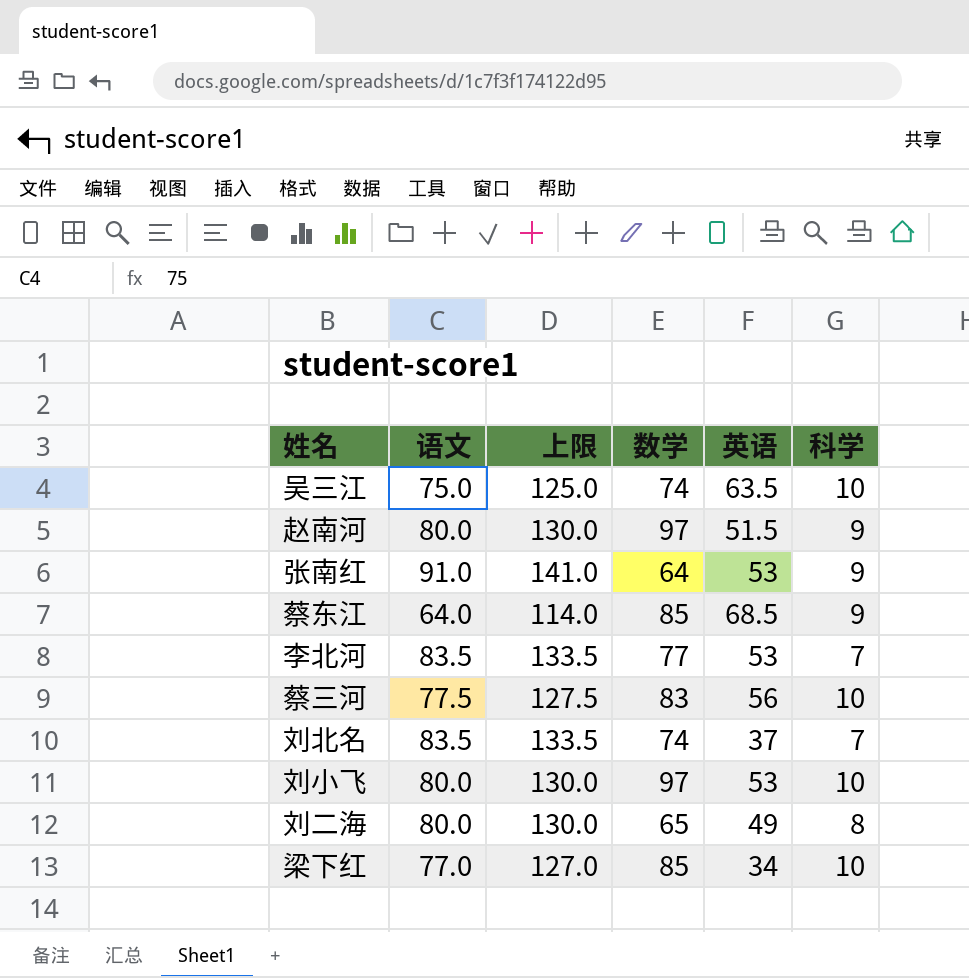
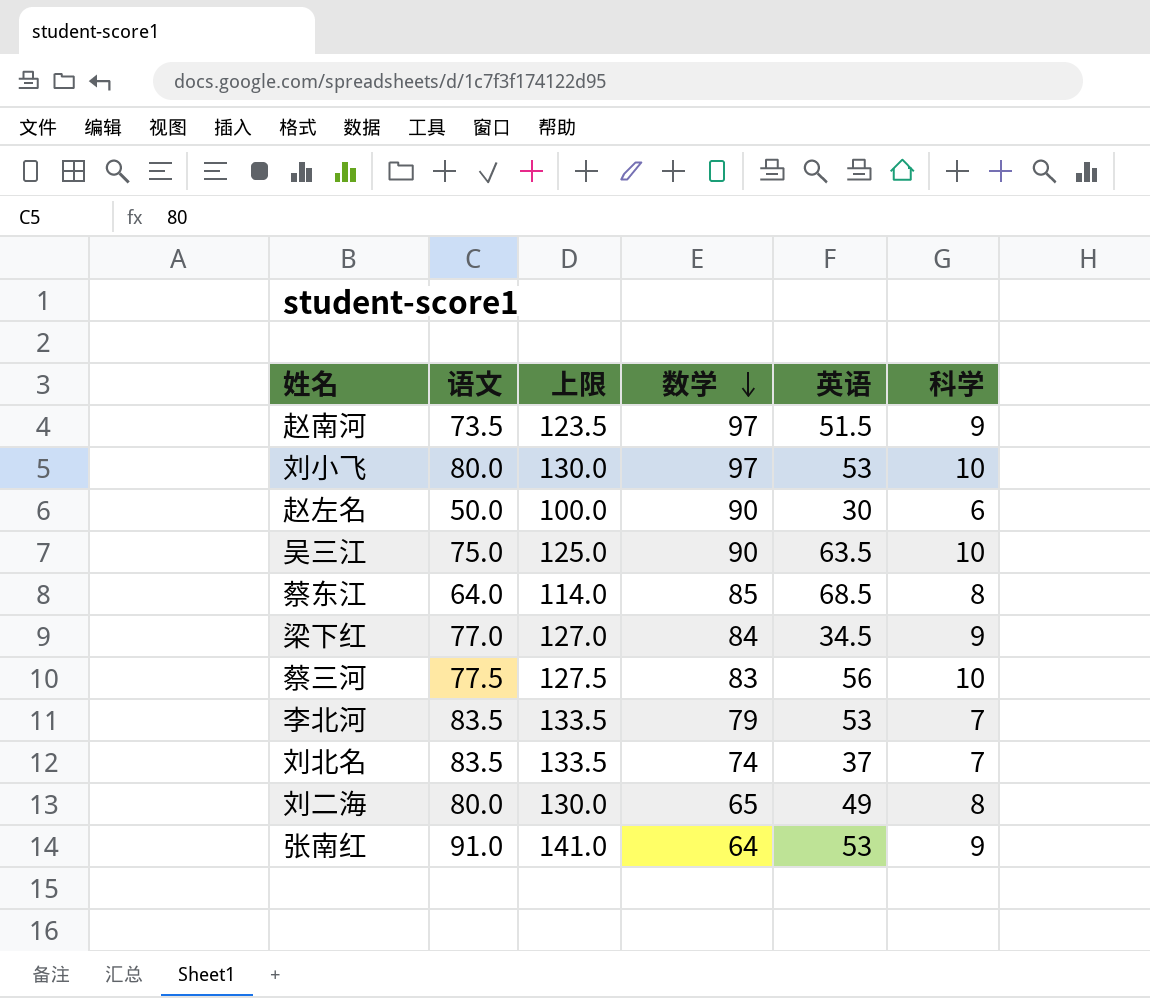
row order: none -> 数学 descending
赵南河 | 语文: 80.0 -> 73.5
赵南河 | 上限: 130.0 -> 123.5
row 赵左名: none -> 50.0 | 100.0 | 90 | 30 | 6
吴三江 | 数学: 74 -> 90
蔡东江 | 科学: 9 -> 8
梁下红 | 数学: 85 -> 84
梁下红 | 英语: 34 -> 34.5
梁下红 | 科学: 10 -> 9
李北河 | 数学: 77 -> 79

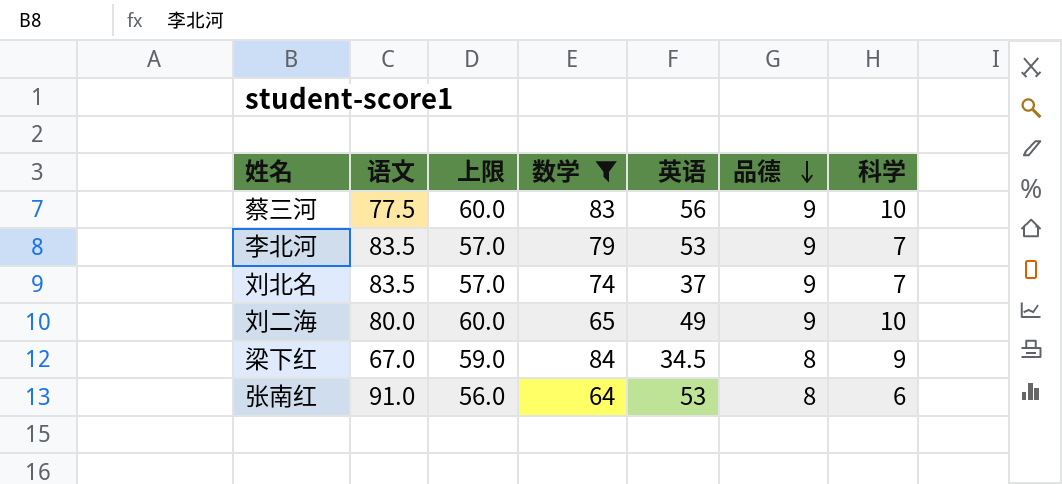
filter: none -> 数学 <= 84
row order: 数学 descending -> 品德 descending
column 上限 | formula: [语文] + 50 -> [科学] + 50
column 品德 | position: none -> 6
刘二海 | 科学: 8 -> 10
梁下红 | 语文: 77.0 -> 67.0
张南红 | 科学: 9 -> 6

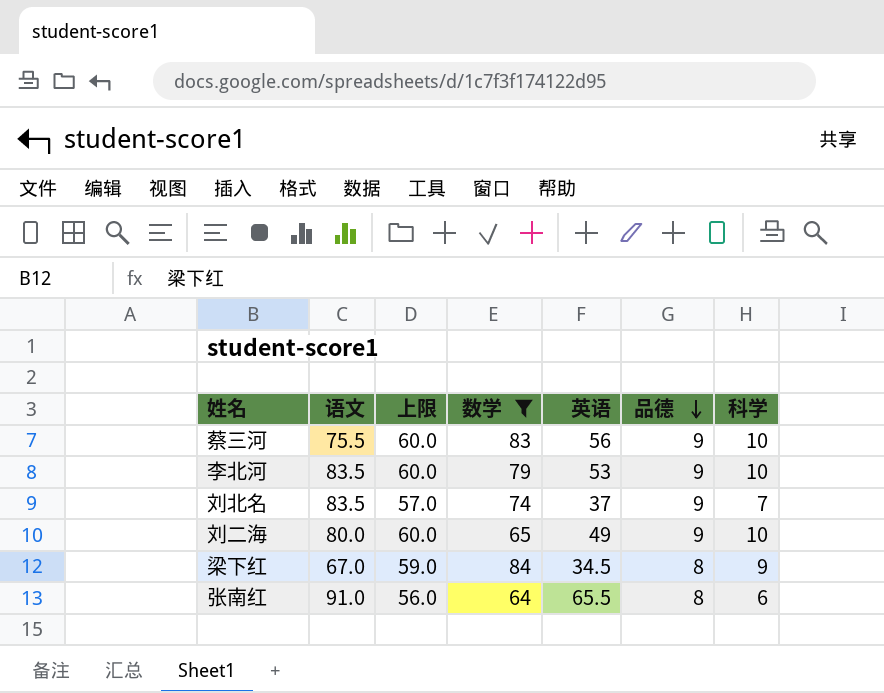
蔡三河 | 语文: 77.5 -> 75.5
李北河 | 上限: 57.0 -> 60.0
李北河 | 科学: 7 -> 10
张南红 | 英语: 53 -> 65.5

